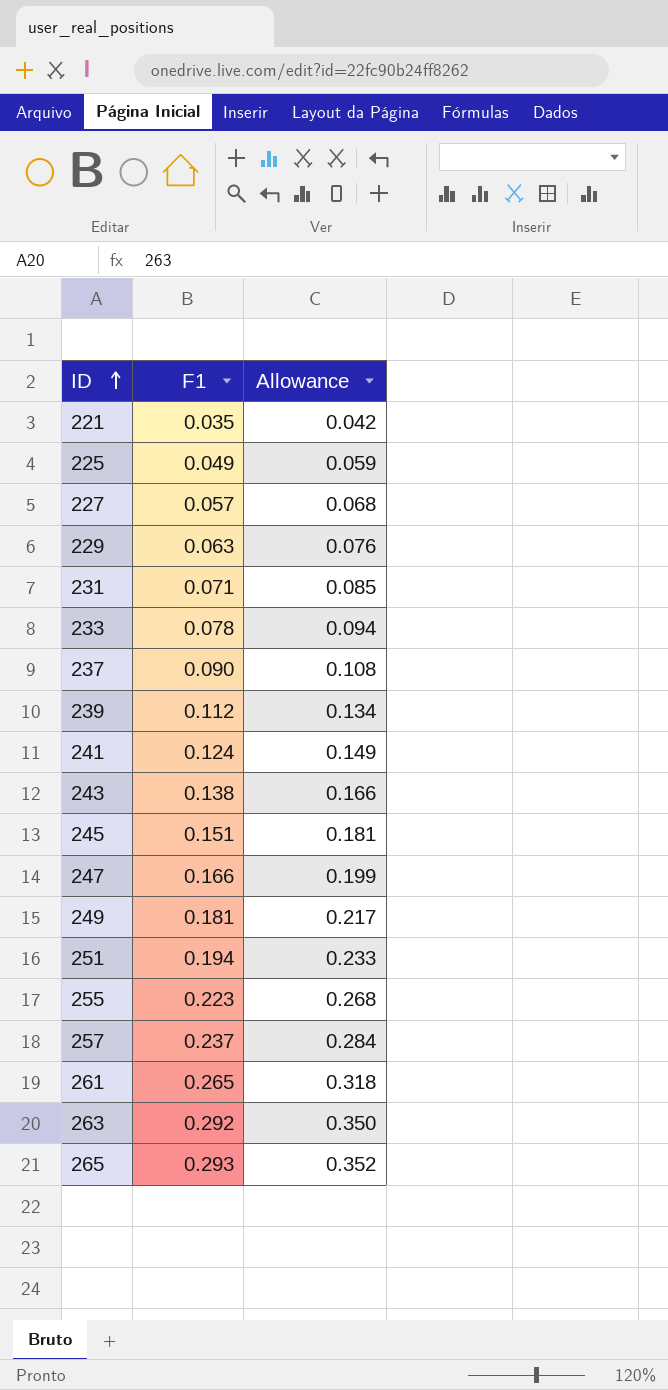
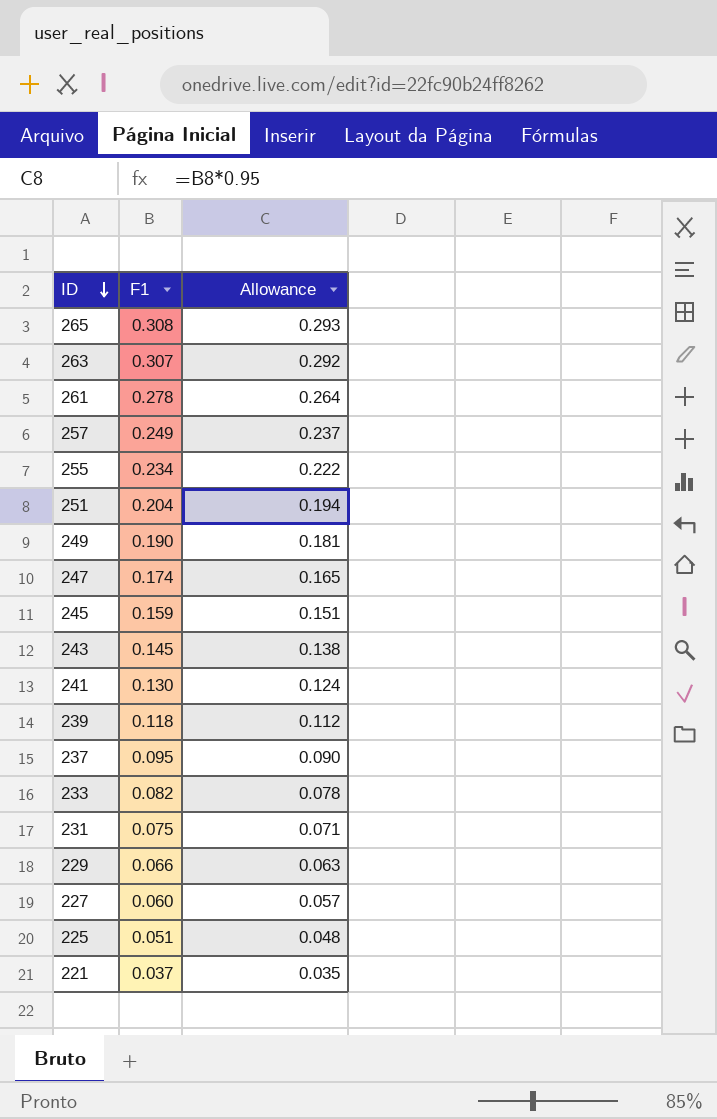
row order: ID ascending -> ID descending
column Allowance | formula: [F1] * 1.2 -> [F1] * 0.95
265 | F1: 0.293 -> 0.308
263 | F1: 0.292 -> 0.307
261 | F1: 0.265 -> 0.278
257 | F1: 0.237 -> 0.249
255 | F1: 0.223 -> 0.234
251 | F1: 0.194 -> 0.204
249 | F1: 0.181 -> 0.190
247 | F1: 0.166 -> 0.174
245 | F1: 0.151 -> 0.159
243 | F1: 0.138 -> 0.145
241 | F1: 0.124 -> 0.130
239 | F1: 0.112 -> 0.118
237 | F1: 0.090 -> 0.095
233 | F1: 0.078 -> 0.082
231 | F1: 0.071 -> 0.075
229 | F1: 0.063 -> 0.066
227 | F1: 0.057 -> 0.060
225 | F1: 0.049 -> 0.051
221 | F1: 0.035 -> 0.037

